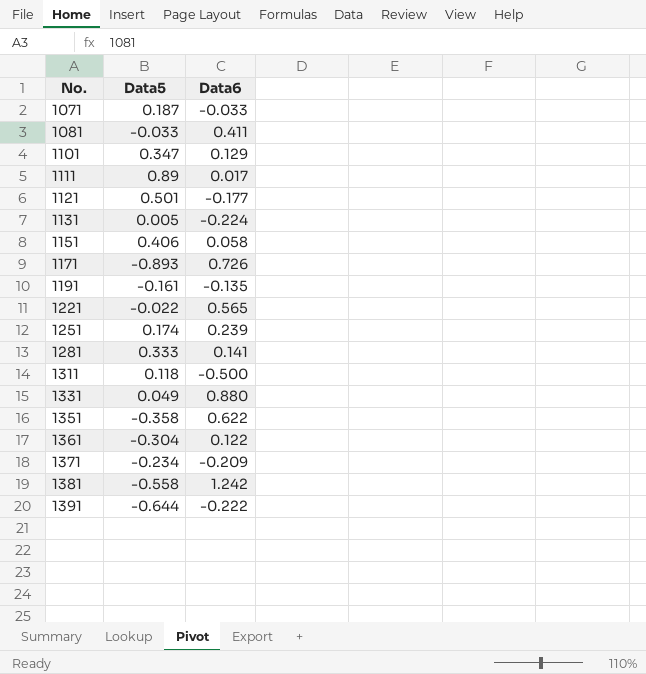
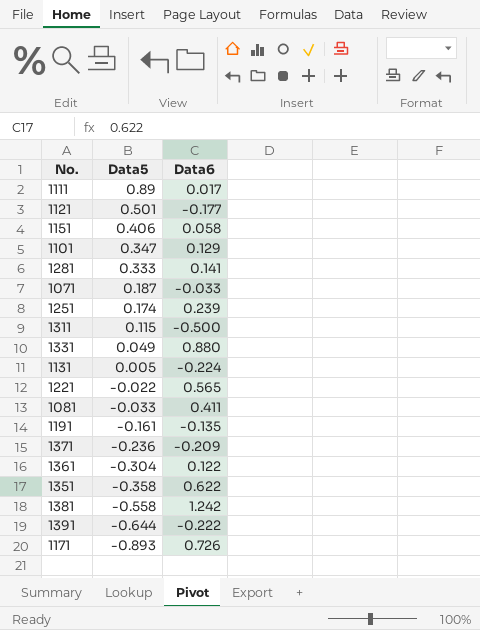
row order: No. ascending -> Data5 descending
1311 | Data5: 0.118 -> 0.115
1371 | Data5: -0.234 -> -0.236

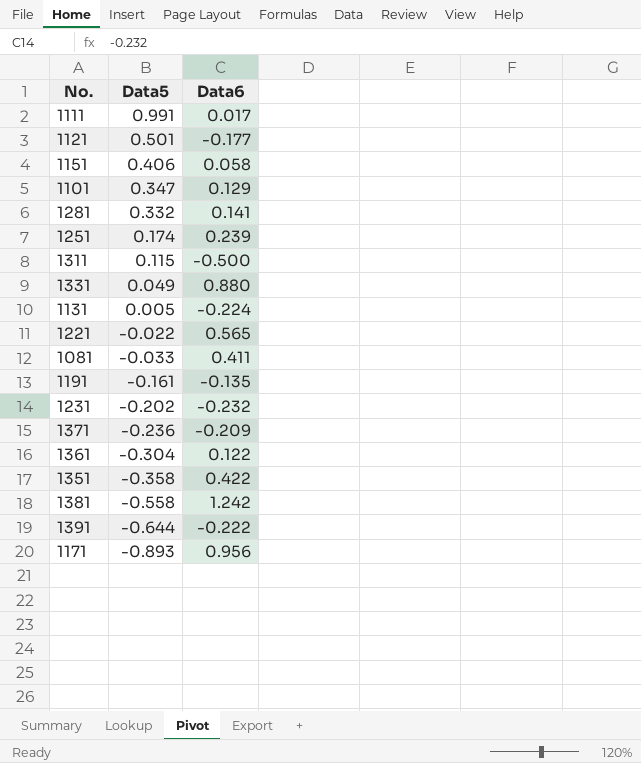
row 1071: 0.187 | -0.033 -> none
1111 | Data5: 0.89 -> 0.991
1281 | Data5: 0.333 -> 0.332
row 1231: none -> -0.202 | -0.232
1351 | Data6: 0.622 -> 0.422
1171 | Data6: 0.726 -> 0.956

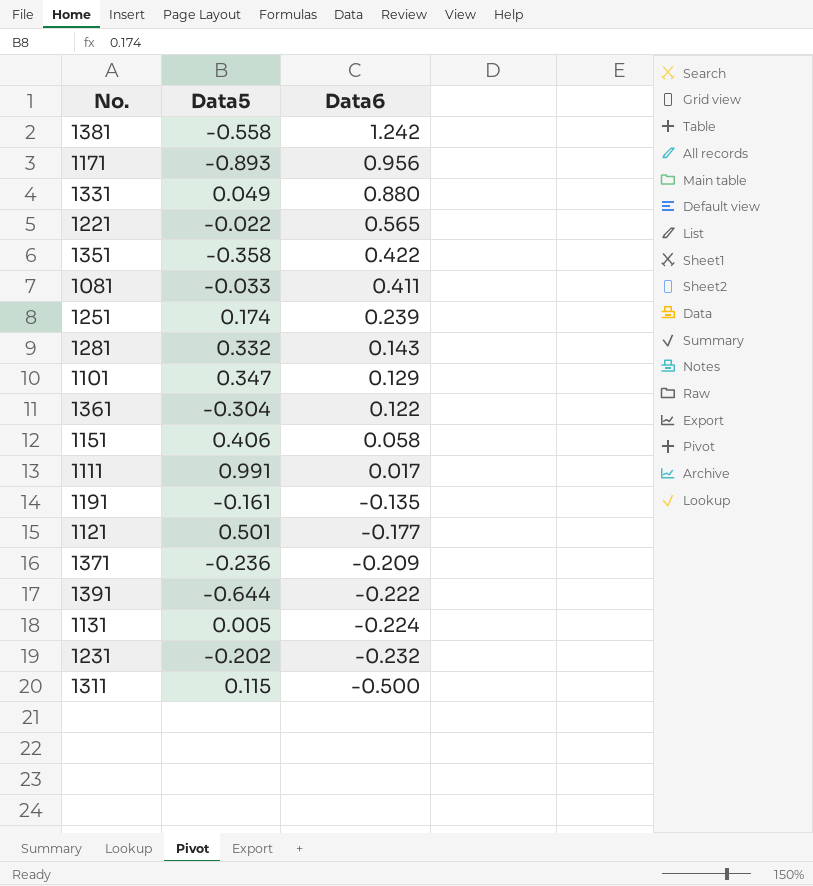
row order: Data5 descending -> Data6 descending
1281 | Data6: 0.141 -> 0.143

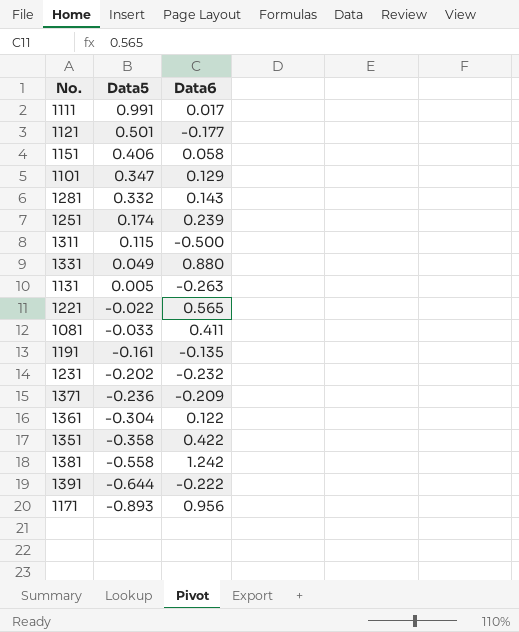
row order: Data6 descending -> Data5 descending
1131 | Data6: -0.224 -> -0.263

